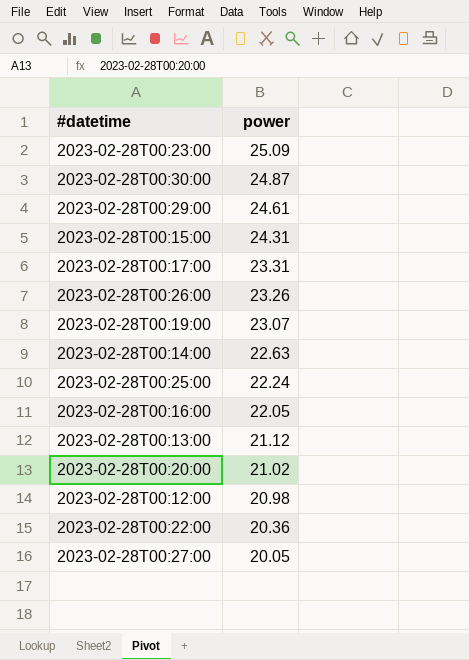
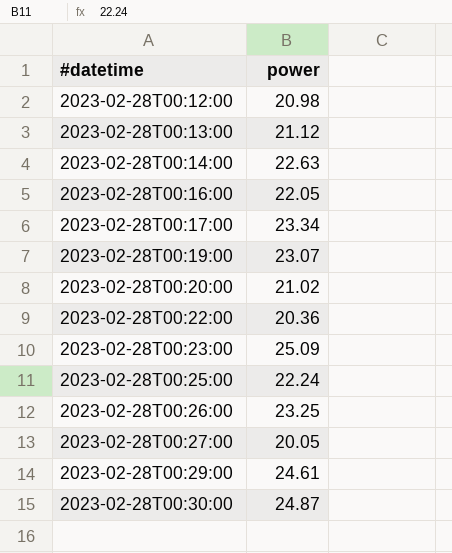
row order: power descending -> #datetime ascending
row 2023-02-28T00:15:00: 24.31 -> none
2023-02-28T00:17:00 | power: 23.31 -> 23.34
2023-02-28T00:26:00 | power: 23.26 -> 23.25

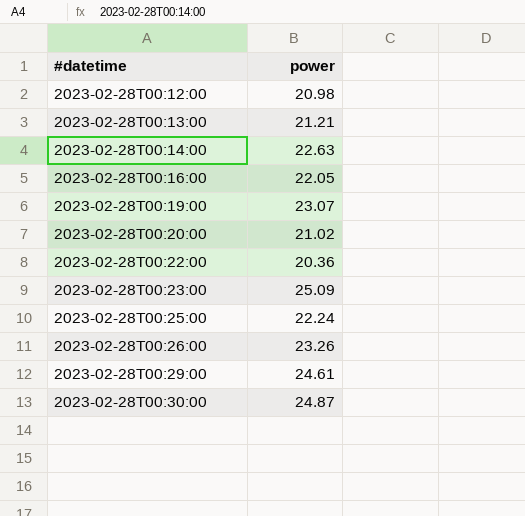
row 2023-02-28T00:17:00: 23.34 -> none
row 2023-02-28T00:27:00: 20.05 -> none
2023-02-28T00:13:00 | power: 21.12 -> 21.21
2023-02-28T00:26:00 | power: 23.25 -> 23.26

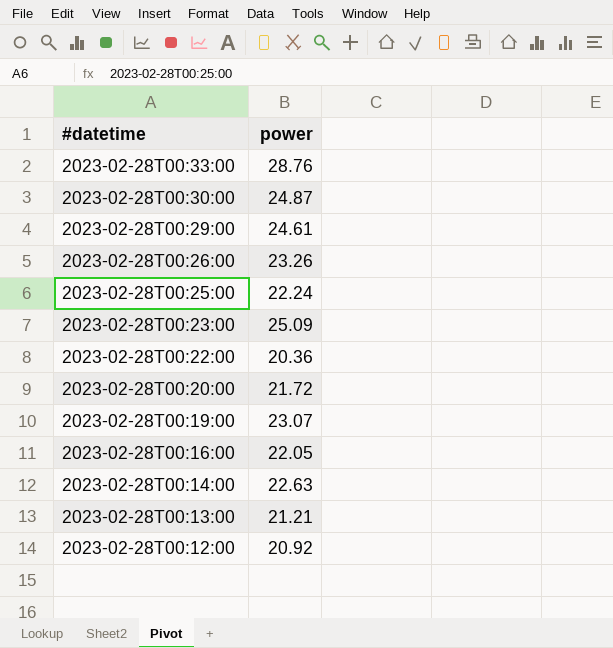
row order: #datetime ascending -> #datetime descending
row 2023-02-28T00:33:00: none -> 28.76
2023-02-28T00:20:00 | power: 21.02 -> 21.72
2023-02-28T00:12:00 | power: 20.98 -> 20.92

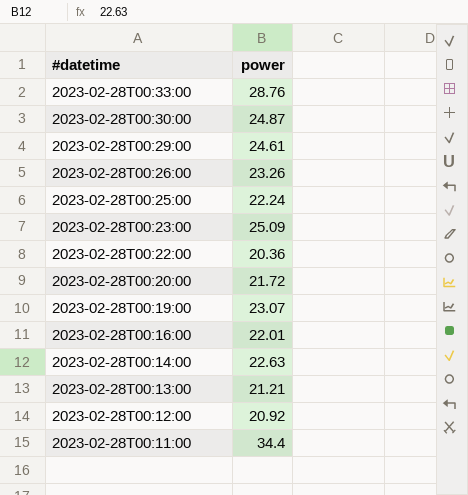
2023-02-28T00:16:00 | power: 22.05 -> 22.01
row 2023-02-28T00:11:00: none -> 34.4

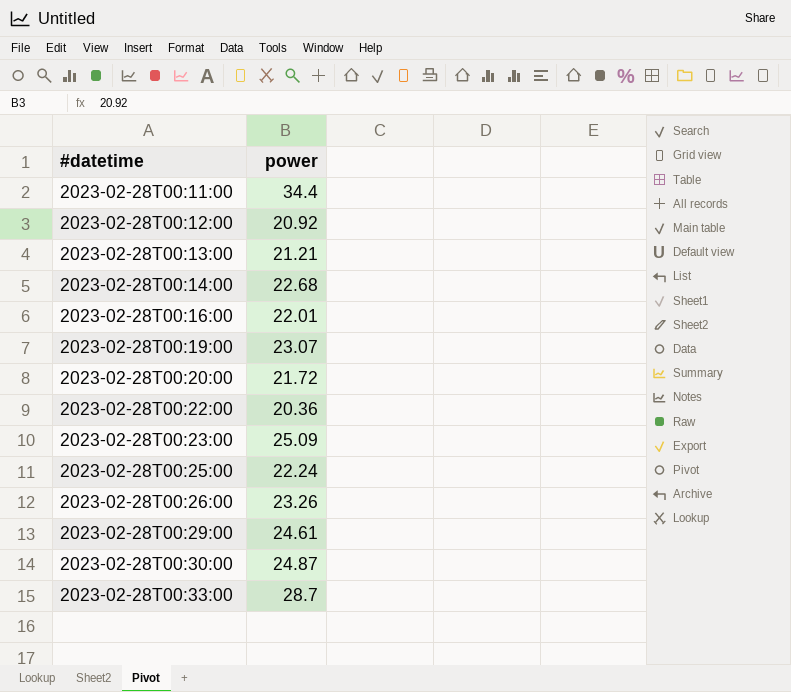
row order: #datetime descending -> #datetime ascending
2023-02-28T00:14:00 | power: 22.63 -> 22.68
2023-02-28T00:33:00 | power: 28.76 -> 28.7

